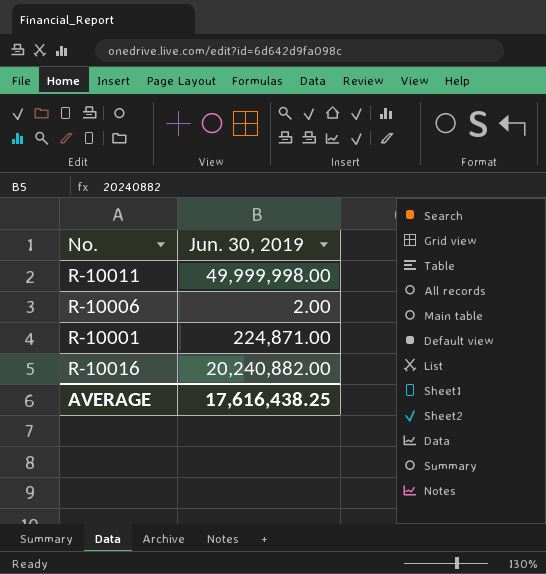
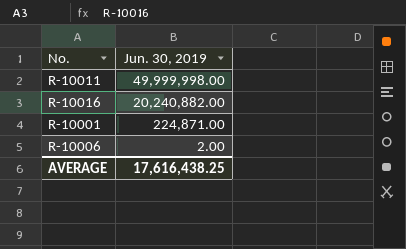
row order: none -> Jun. 30, 2019 descending

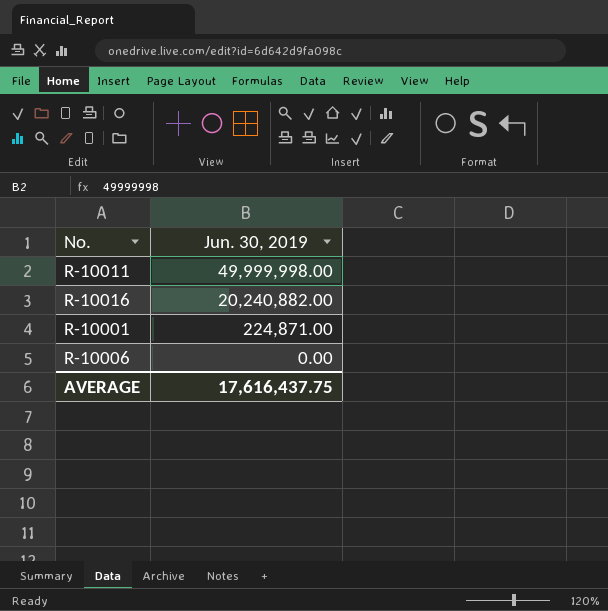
R-10006 | Jun. 30, 2019: 2.00 -> 0.00
AVERAGE | Jun. 30, 2019: 17,616,438.25 -> 17,616,437.75

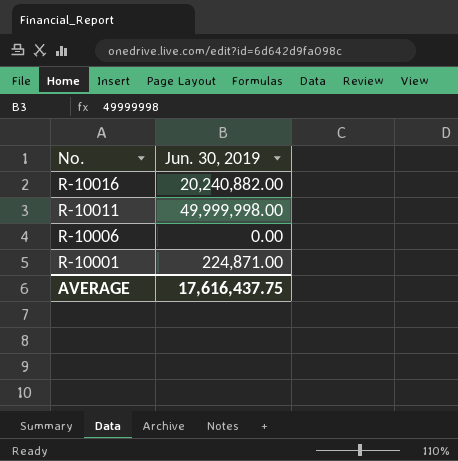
row order: Jun. 30, 2019 descending -> No. descending

